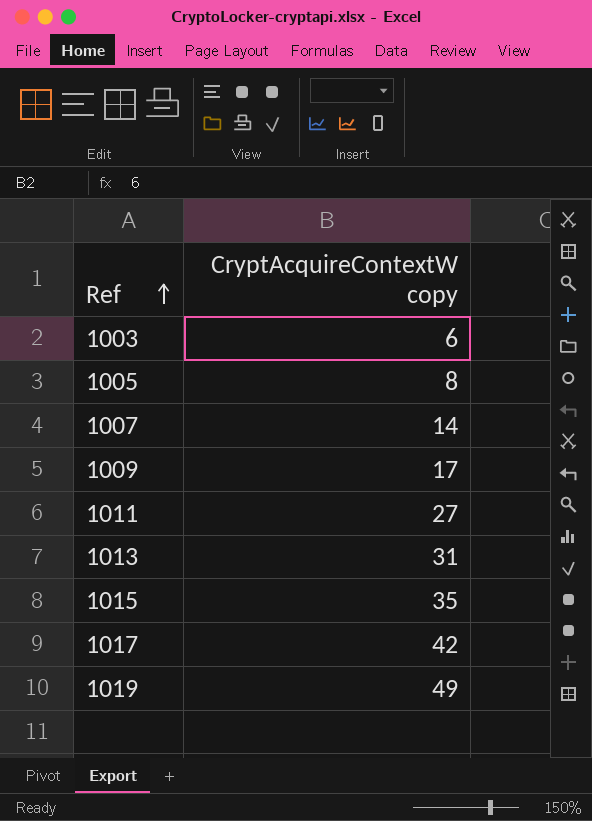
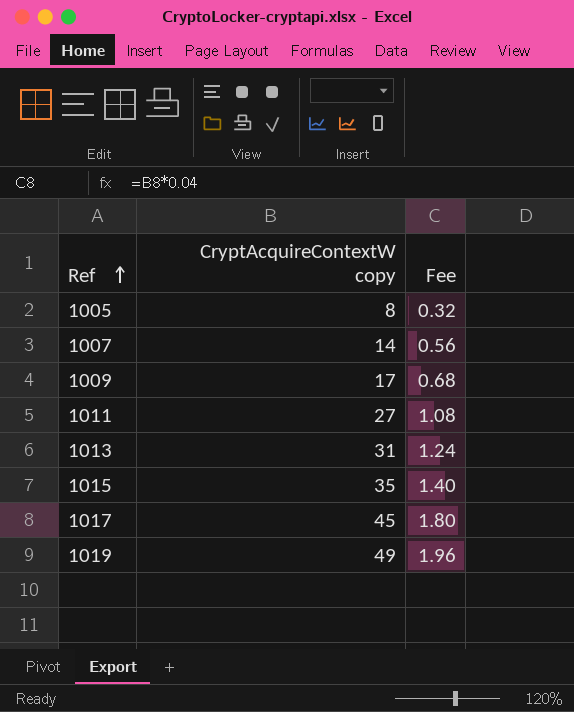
column Fee | formula: none -> [CryptAcquireContextW copy] * 0.04
row 1003: 6 -> none
1017 | CryptAcquireContextW copy: 42 -> 45

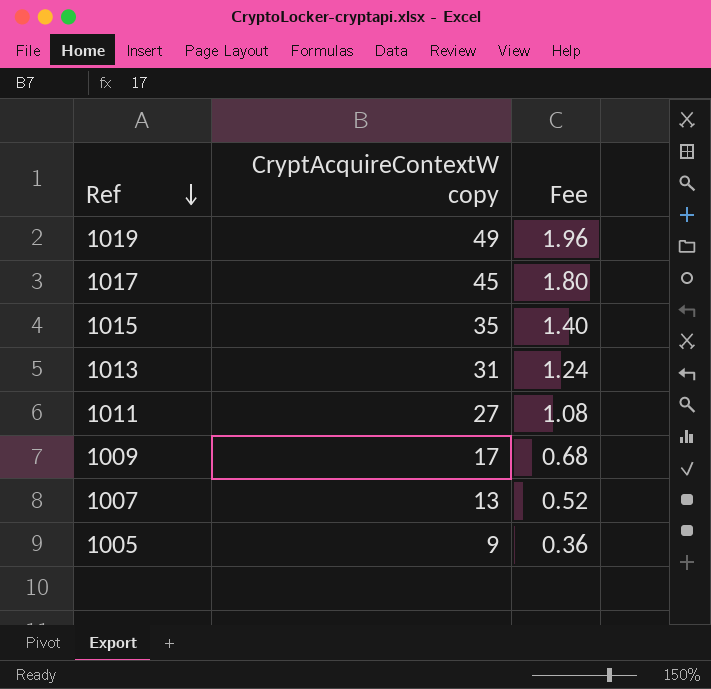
row order: Ref ascending -> Ref descending
1007 | CryptAcquireContextW copy: 14 -> 13
1007 | Fee: 0.56 -> 0.52
1005 | CryptAcquireContextW copy: 8 -> 9
1005 | Fee: 0.32 -> 0.36

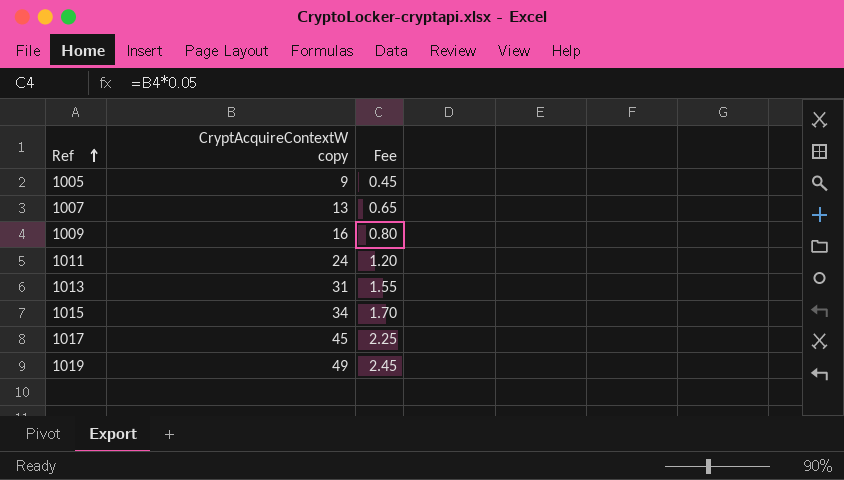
row order: Ref descending -> Ref ascending
column Fee | formula: [CryptAcquireContextW copy] * 0.04 -> [CryptAcquireContextW copy] * 0.05
1009 | CryptAcquireContextW copy: 17 -> 16
1011 | CryptAcquireContextW copy: 27 -> 24
1015 | CryptAcquireContextW copy: 35 -> 34

